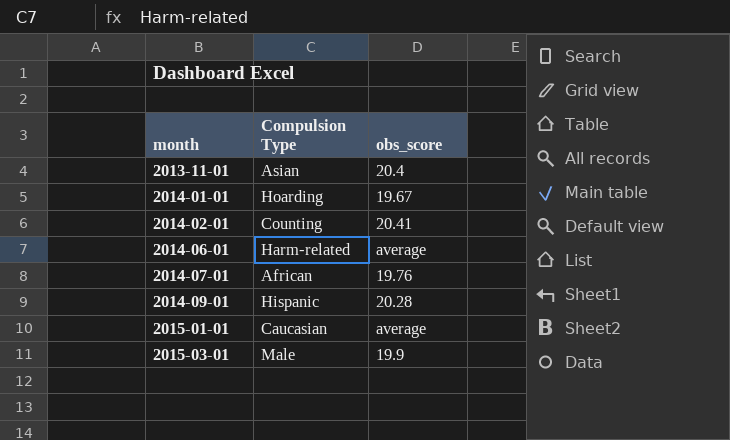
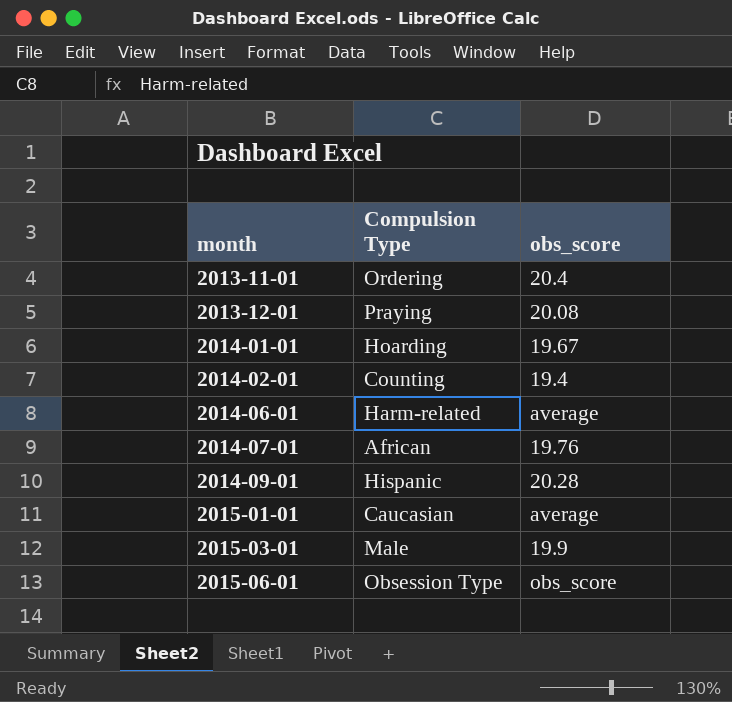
2013-11-01 | Compulsion Type: Asian -> Ordering
row 2013-12-01: none -> Praying | 20.08
2014-02-01 | obs_score: 20.41 -> 19.4
row 2015-06-01: none -> Obsession Type | obs_score

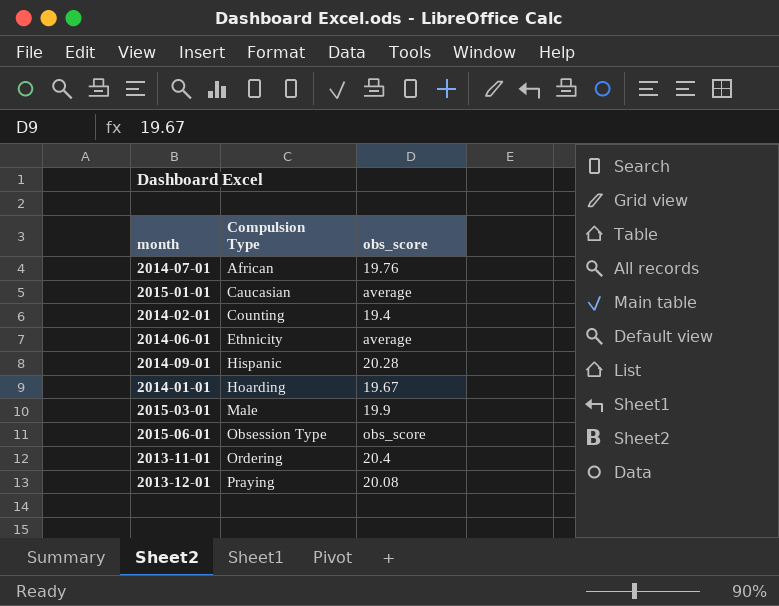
row order: month ascending -> Compulsion Type ascending
2014-06-01 | Compulsion Type: Harm-related -> Ethnicity

